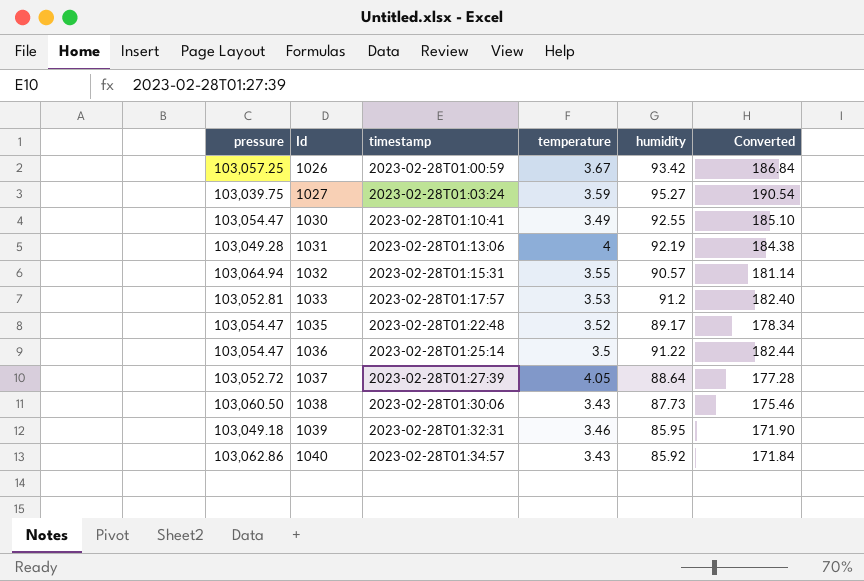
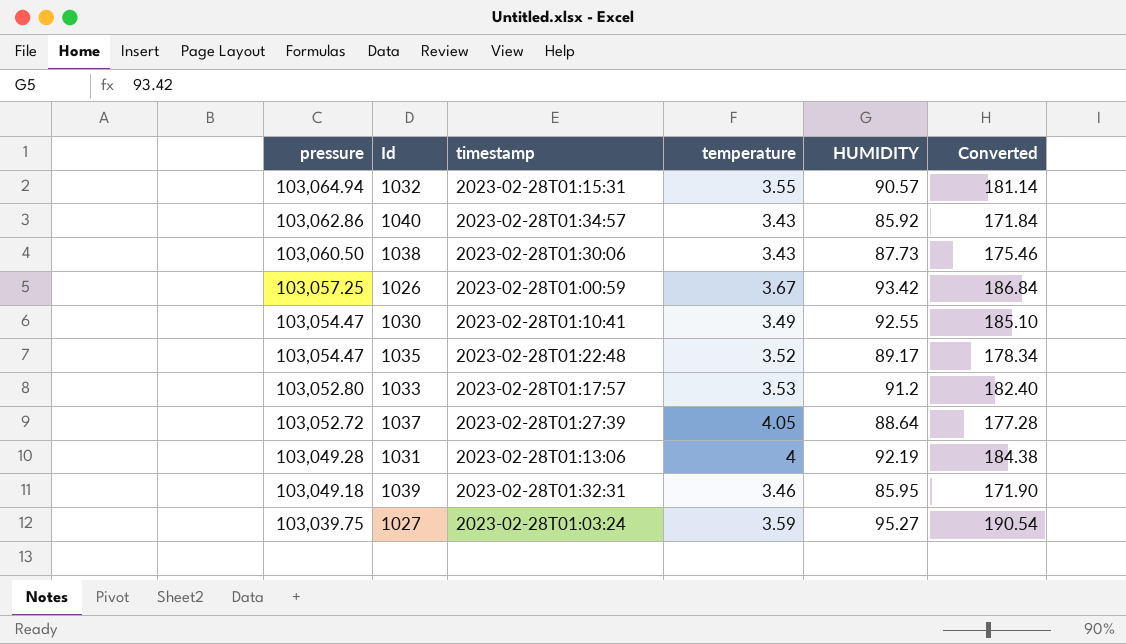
row order: Id ascending -> pressure descending
column name: humidity -> HUMIDITY
row 1036: 103,054.47 | 2023-02-28T01:25:14 | 3.5 | 91.22 | 182.44 -> none
1033 | pressure: 103,052.81 -> 103,052.80

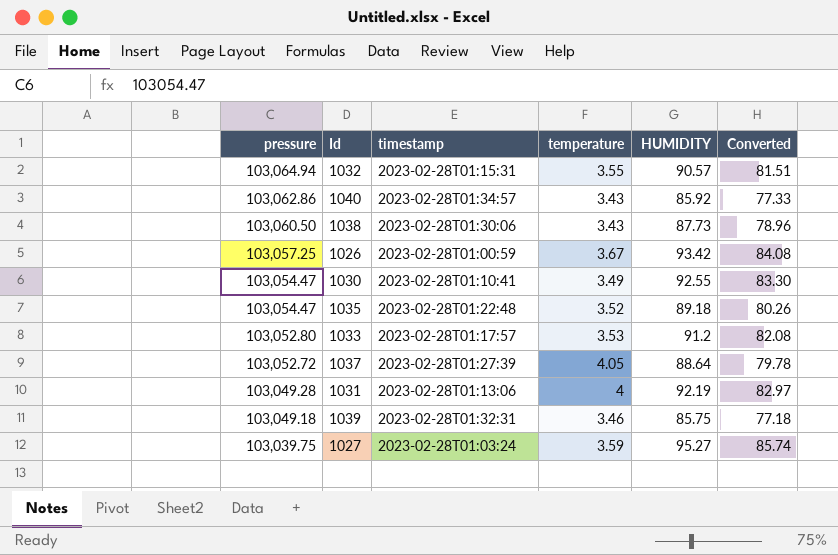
column Converted | formula: [HUMIDITY] * 2 -> [HUMIDITY] * 0.9
1035 | HUMIDITY: 89.17 -> 89.18
1039 | HUMIDITY: 85.95 -> 85.75

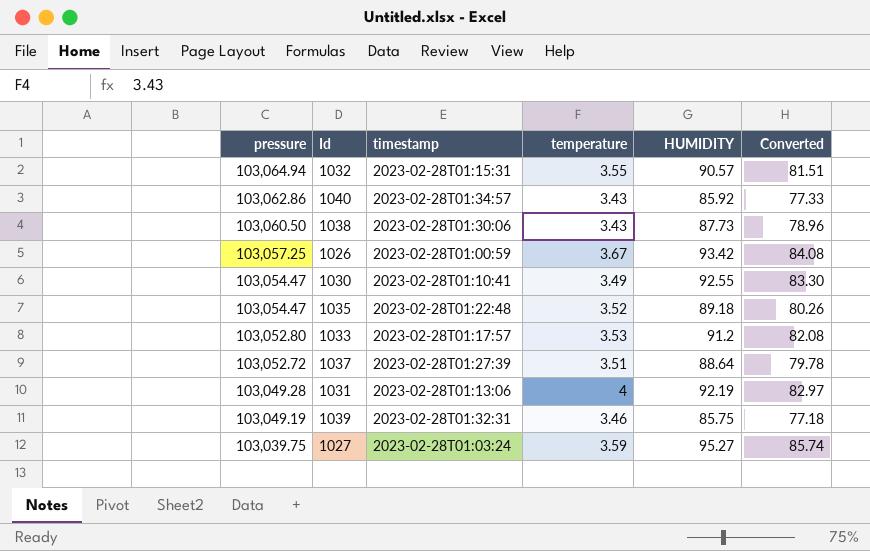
1037 | temperature: 4.05 -> 3.51
1039 | pressure: 103,049.18 -> 103,049.19

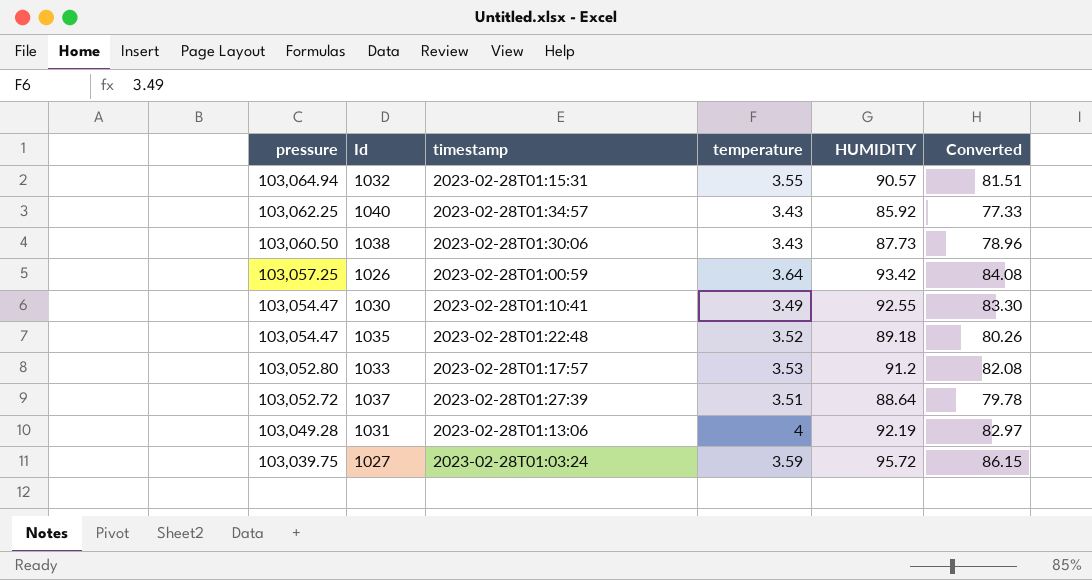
row 1039: 103,049.19 | 2023-02-28T01:32:31 | 3.46 | 85.75 | 77.18 -> none
1040 | pressure: 103,062.86 -> 103,062.25
1026 | temperature: 3.67 -> 3.64
1027 | HUMIDITY: 95.27 -> 95.72
1027 | Converted: 85.74 -> 86.15

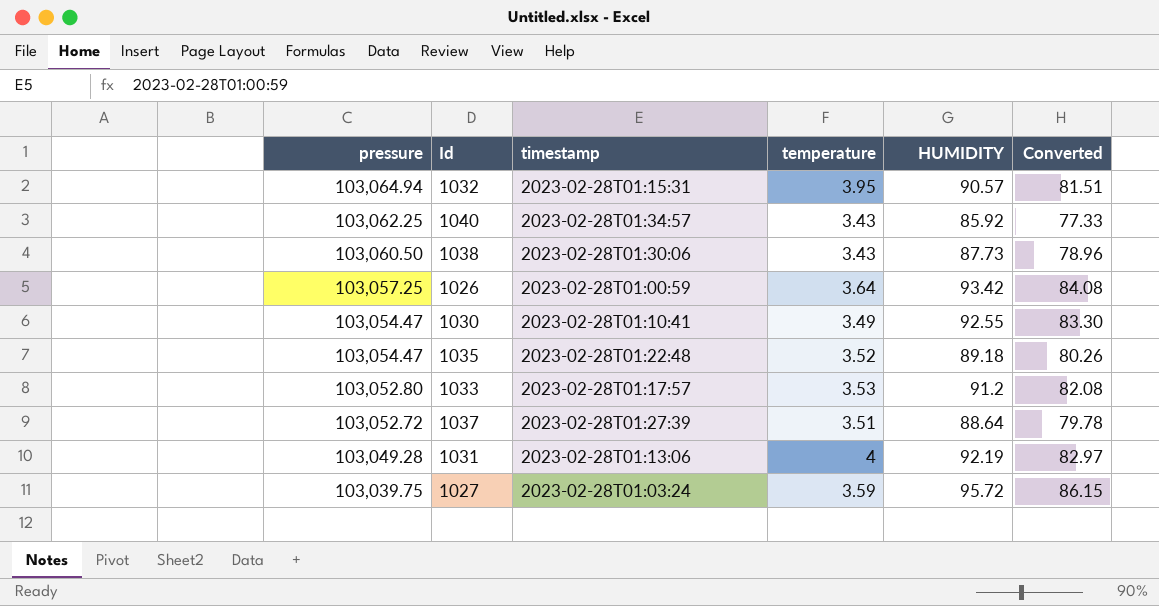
1032 | temperature: 3.55 -> 3.95

